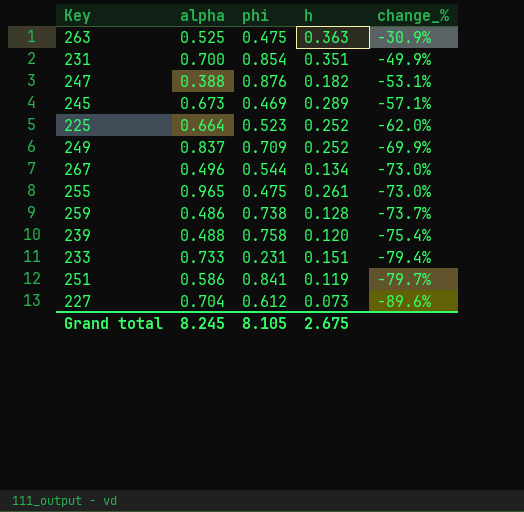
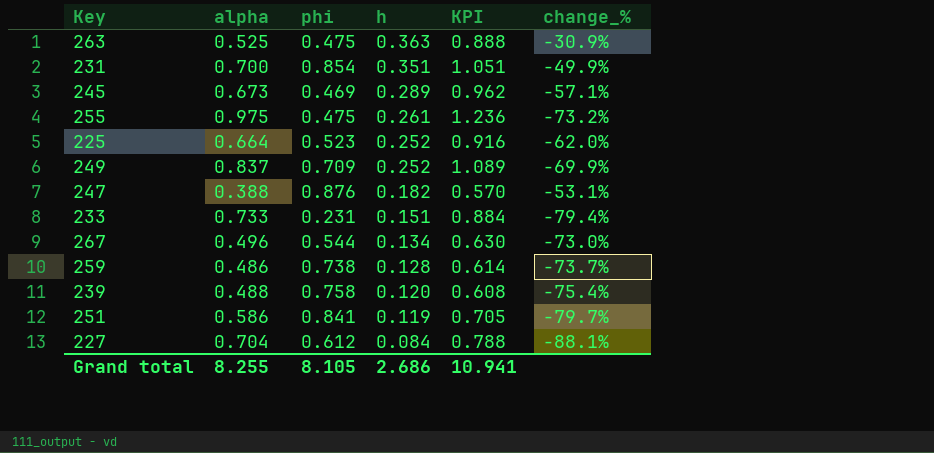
row order: change_% descending -> h descending
column KPI | formula: none -> [alpha] + [h]
255 | alpha: 0.965 -> 0.975
255 | change_%: -73.0% -> -73.2%
227 | h: 0.073 -> 0.084
227 | change_%: -89.6% -> -88.1%
Grand total | alpha: 8.245 -> 8.255
Grand total | h: 2.675 -> 2.686

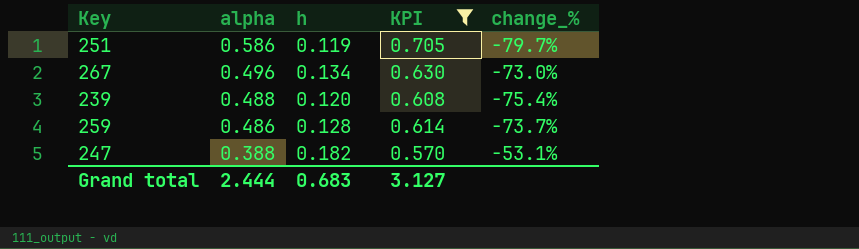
filter: none -> KPI <= 0.705
row order: h descending -> alpha descending
column phi | position: 3 -> none
Grand total | alpha: 8.255 -> 2.444
Grand total | h: 2.686 -> 0.683
Grand total | KPI: 10.941 -> 3.127

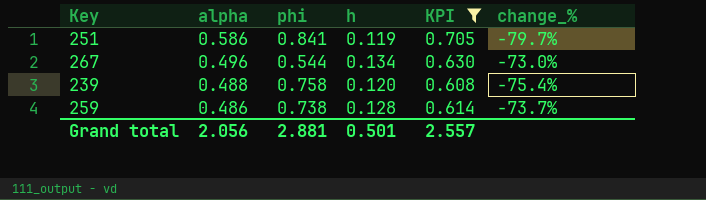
column phi | position: none -> 3
row 247: 0.388 | 0.182 | 0.570 | -53.1% -> none
Grand total | alpha: 2.444 -> 2.056
Grand total | h: 0.683 -> 0.501
Grand total | KPI: 3.127 -> 2.557

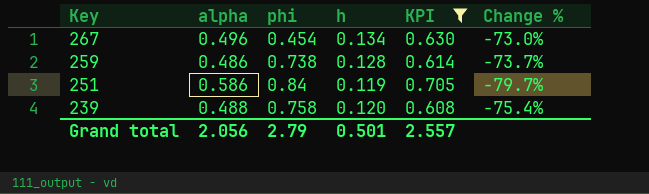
row order: alpha descending -> Key descending
column name: change_% -> Change %
267 | phi: 0.544 -> 0.454
251 | phi: 0.841 -> 0.84
Grand total | phi: 2.881 -> 2.79

